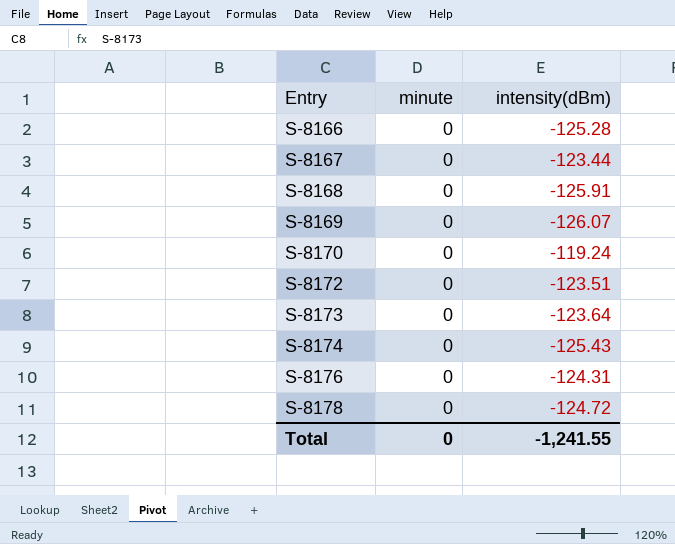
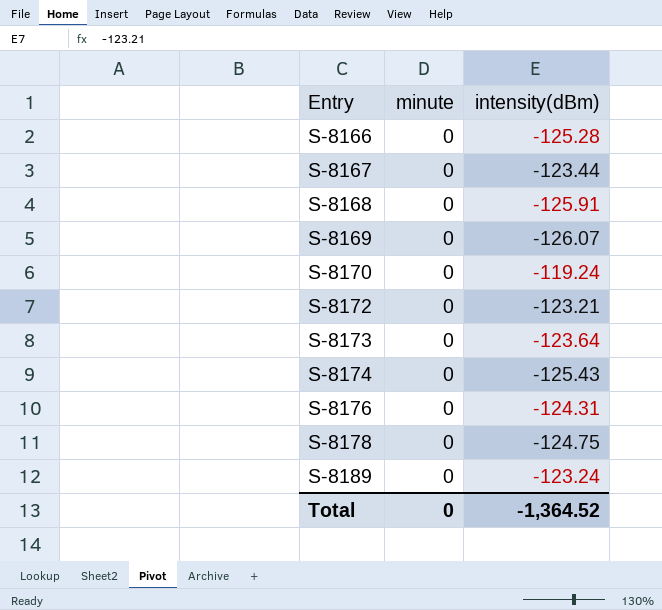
S-8172 | intensity(dBm): -123.51 -> -123.21
S-8178 | intensity(dBm): -124.72 -> -124.75
row S-8189: none -> 0 | -123.24
Total | intensity(dBm): -1,241.55 -> -1,364.52

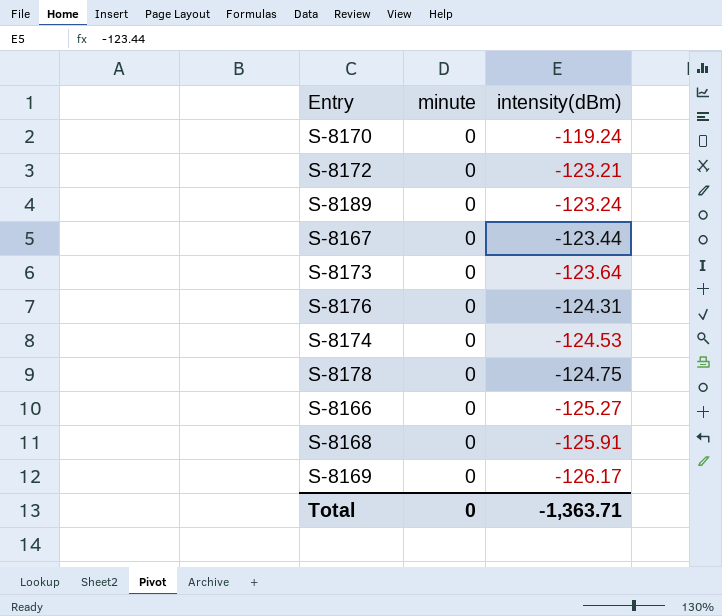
row order: Entry ascending -> intensity(dBm) descending
S-8174 | intensity(dBm): -125.43 -> -124.53
S-8166 | intensity(dBm): -125.28 -> -125.27
S-8169 | intensity(dBm): -126.07 -> -126.17
Total | intensity(dBm): -1,364.52 -> -1,363.71

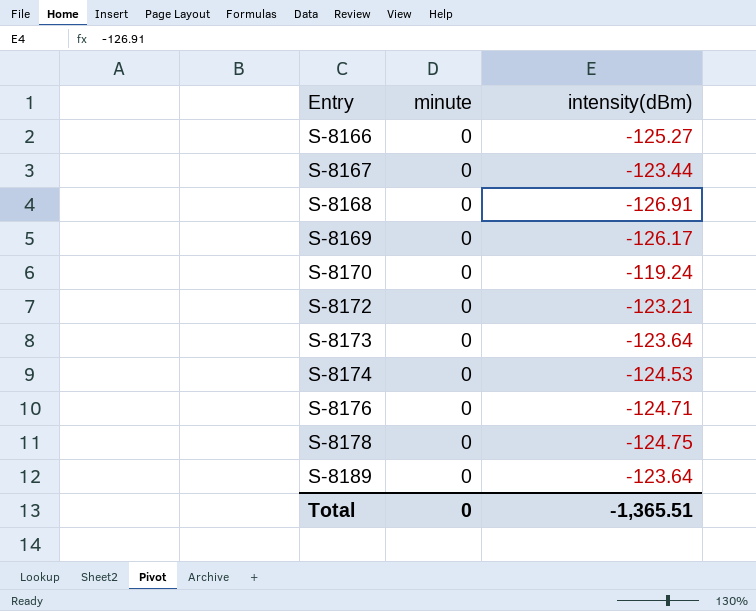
row order: intensity(dBm) descending -> Entry ascending
S-8168 | intensity(dBm): -125.91 -> -126.91
S-8176 | intensity(dBm): -124.31 -> -124.71
S-8189 | intensity(dBm): -123.24 -> -123.64
Total | intensity(dBm): -1,363.71 -> -1,365.51

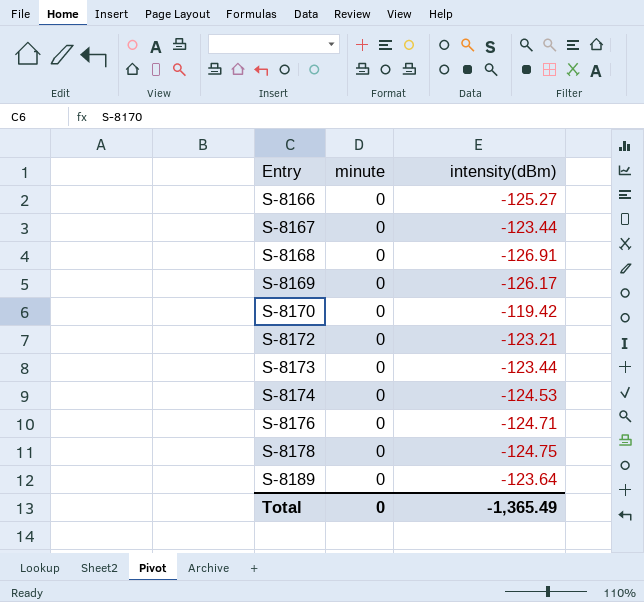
S-8170 | intensity(dBm): -119.24 -> -119.42
S-8173 | intensity(dBm): -123.64 -> -123.44
Total | intensity(dBm): -1,365.51 -> -1,365.49

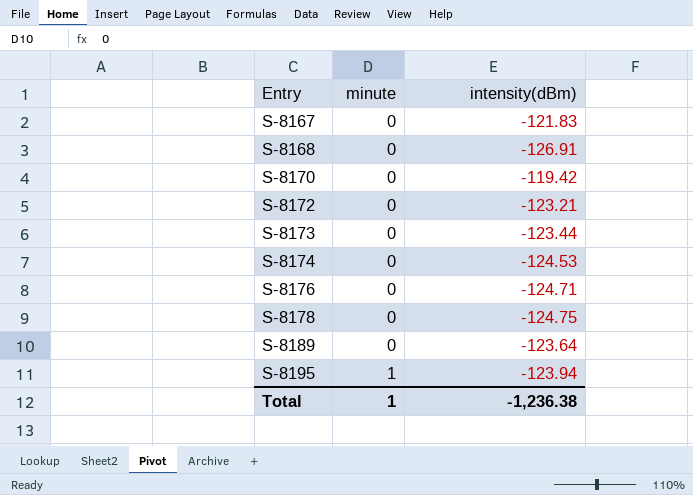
row S-8166: 0 | -125.27 -> none
row S-8169: 0 | -126.17 -> none
S-8167 | intensity(dBm): -123.44 -> -121.83
row S-8195: none -> 1 | -123.94
Total | minute: 0 -> 1
Total | intensity(dBm): -1,365.49 -> -1,236.38

